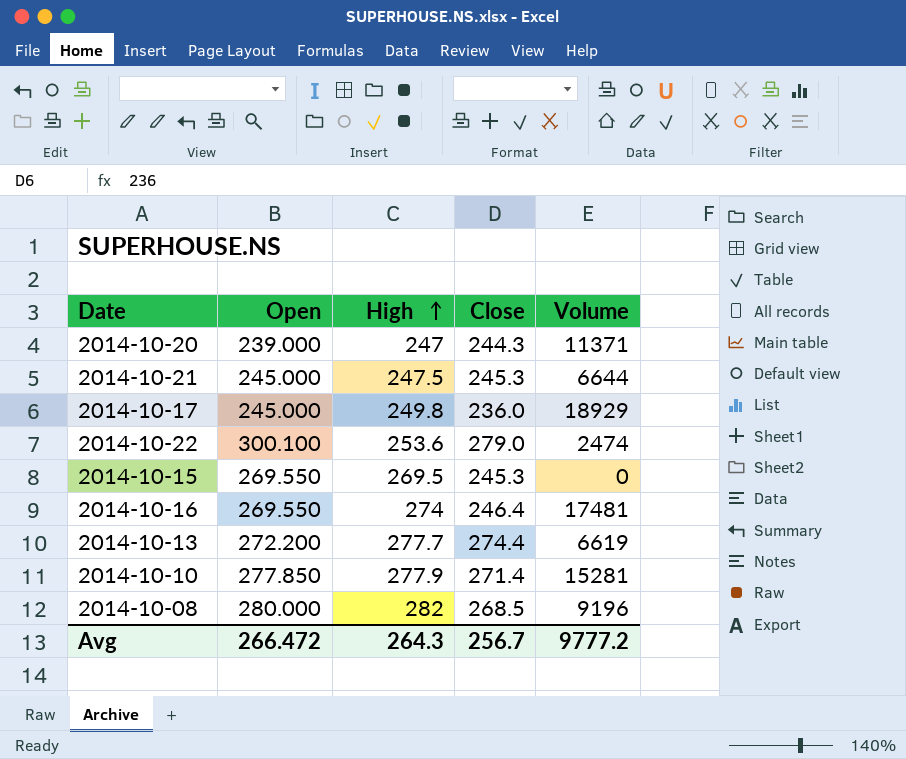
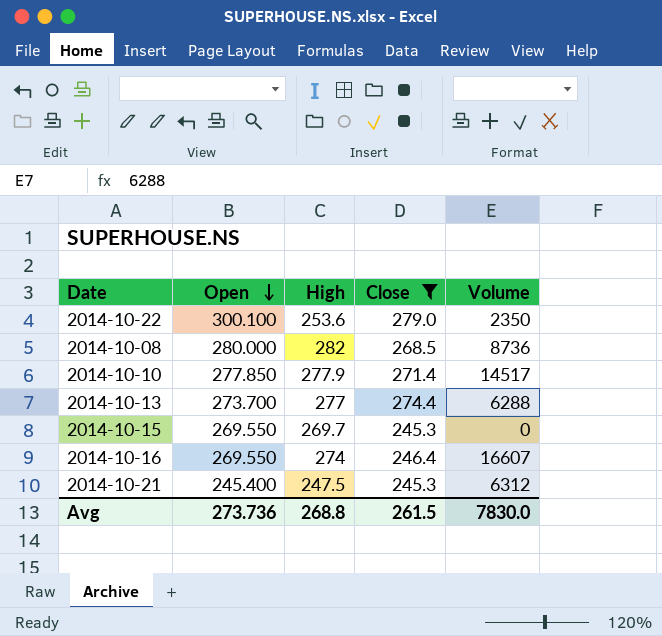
filter: none -> Close >= 245.3
row order: High ascending -> Open descending
2014-10-22 | Volume: 2474 -> 2350
2014-10-08 | Volume: 9196 -> 8736
2014-10-10 | Volume: 15281 -> 14517
2014-10-13 | Open: 272.200 -> 273.700
2014-10-13 | High: 277.7 -> 277
2014-10-13 | Volume: 6619 -> 6288
2014-10-15 | High: 269.5 -> 269.7
2014-10-16 | Volume: 17481 -> 16607
2014-10-21 | Open: 245.000 -> 245.400
2014-10-21 | Volume: 6644 -> 6312
Avg | Open: 266.472 -> 273.736
Avg | High: 264.3 -> 268.8
Avg | Close: 256.7 -> 261.5
Avg | Volume: 9777.2 -> 7830.0

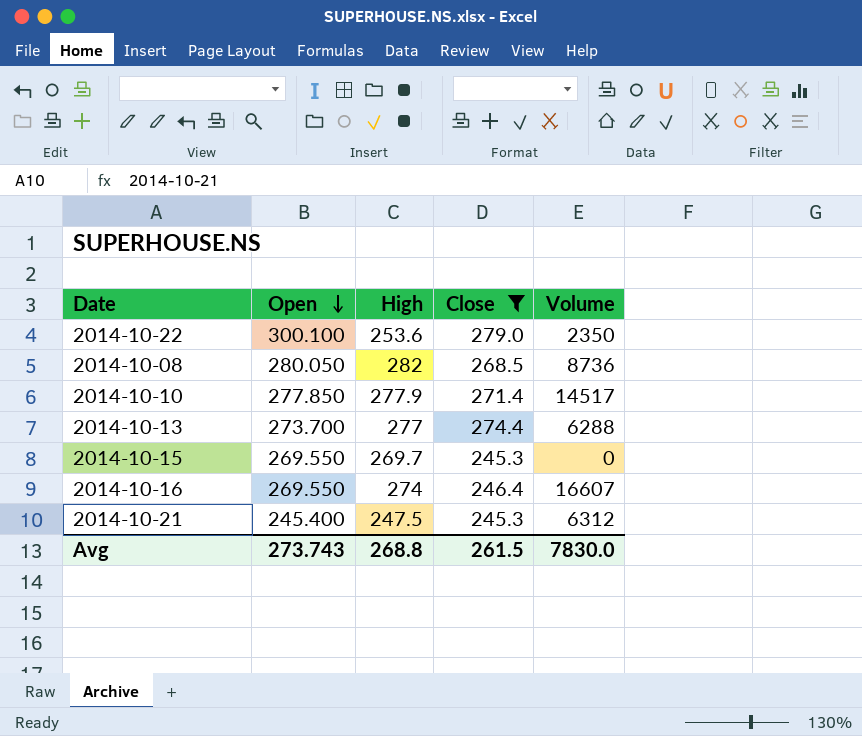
2014-10-08 | Open: 280.000 -> 280.050
Avg | Open: 273.736 -> 273.743

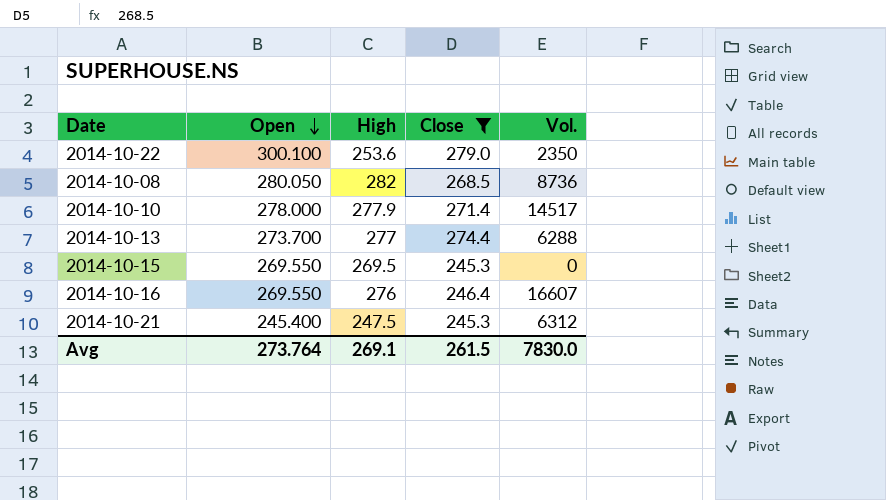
column name: Volume -> Vol.
2014-10-10 | Open: 277.850 -> 278.000
2014-10-15 | High: 269.7 -> 269.5
2014-10-16 | High: 274 -> 276
Avg | Open: 273.743 -> 273.764
Avg | High: 268.8 -> 269.1

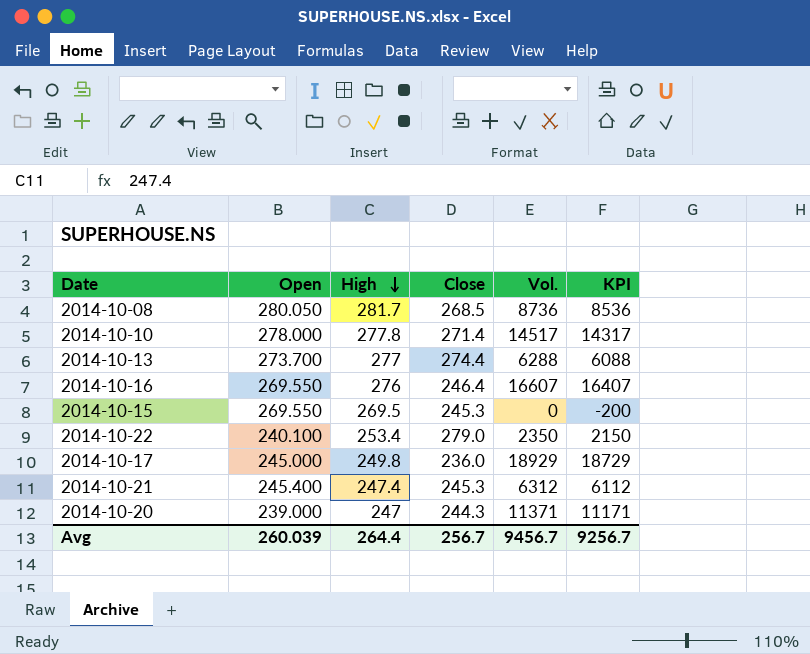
filter: Close >= 245.3 -> none
row order: Open descending -> High descending
column KPI | formula: none -> [Vol.] - 200
2014-10-08 | High: 282 -> 281.7
2014-10-10 | High: 277.9 -> 277.8
2014-10-22 | Open: 300.100 -> 240.100
2014-10-22 | High: 253.6 -> 253.4
2014-10-21 | High: 247.5 -> 247.4
Avg | Open: 273.764 -> 260.039
Avg | High: 269.1 -> 264.4
Avg | Close: 261.5 -> 256.7
Avg | Vol.: 7830.0 -> 9456.7

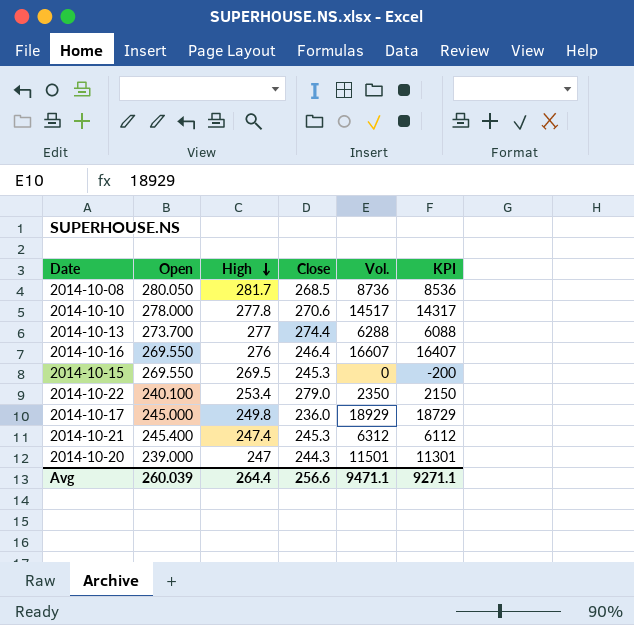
2014-10-10 | Close: 271.4 -> 270.6
2014-10-20 | Vol.: 11371 -> 11501
2014-10-20 | KPI: 11171 -> 11301
Avg | Close: 256.7 -> 256.6
Avg | Vol.: 9456.7 -> 9471.1
Avg | KPI: 9256.7 -> 9271.1

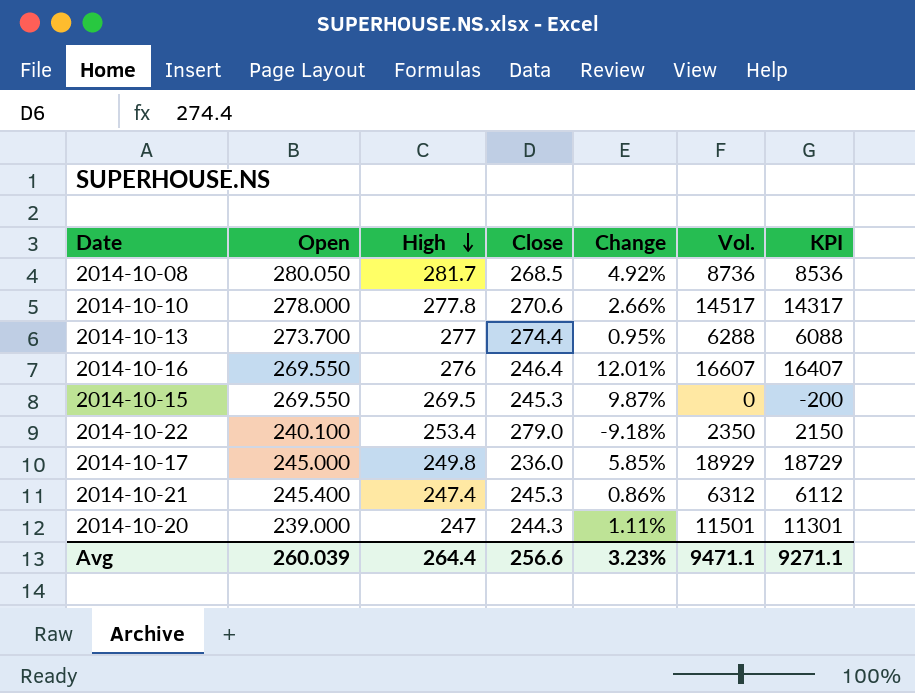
column Change | formula: none -> ([High] - [Close]) / [Close]

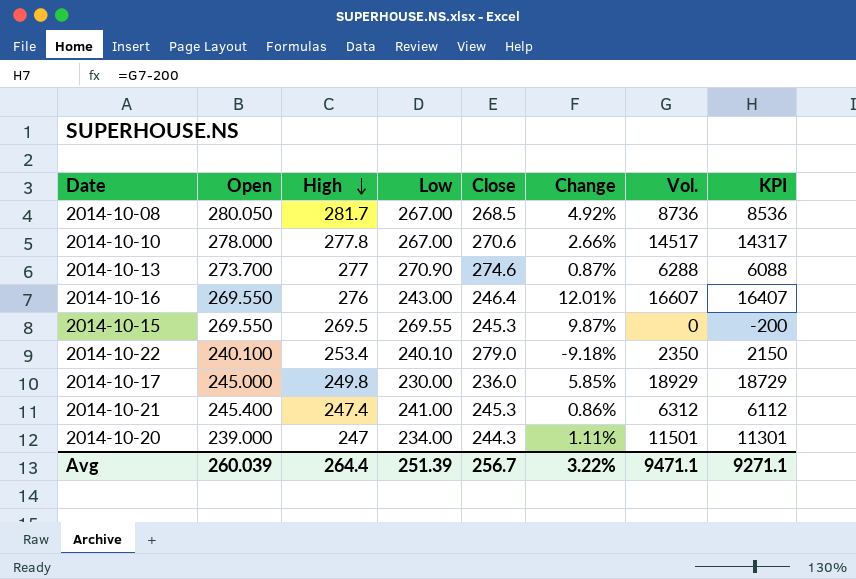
column Low | position: none -> 4
2014-10-13 | Close: 274.4 -> 274.6
2014-10-13 | Change: 0.95% -> 0.87%
Avg | Close: 256.6 -> 256.7
Avg | Change: 3.23% -> 3.22%

